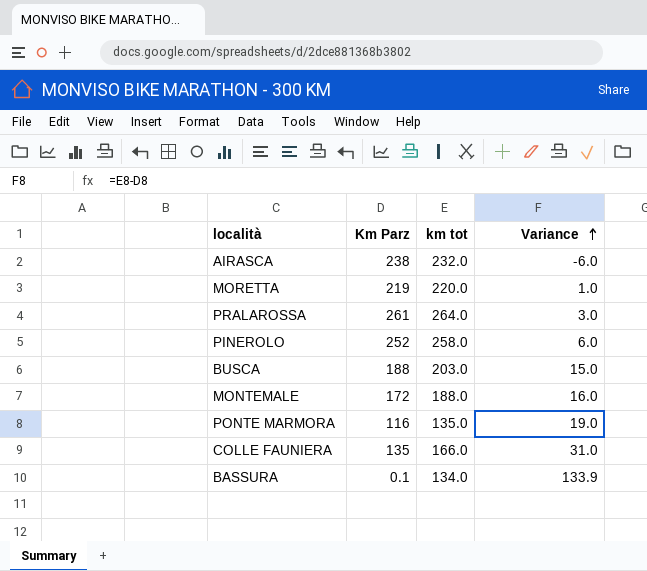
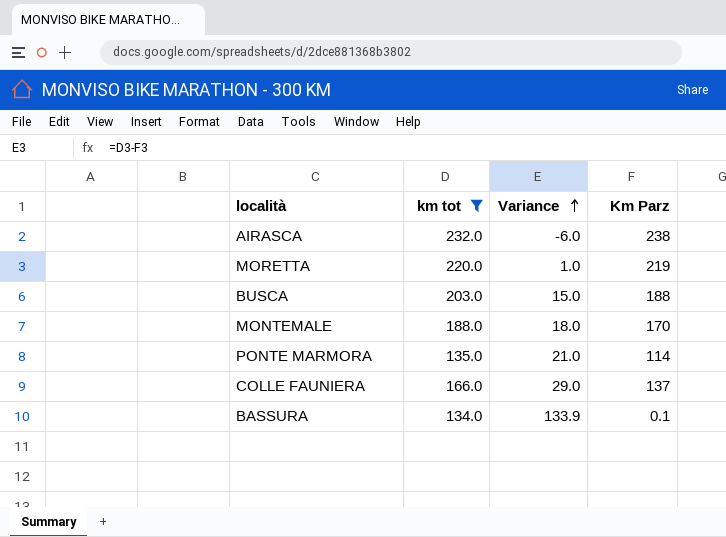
filter: none -> km tot <= 232.0
column Km Parz | position: 2 -> 4
MONTEMALE | Variance: 16.0 -> 18.0
MONTEMALE | Km Parz: 172 -> 170
PONTE MARMORA | Variance: 19.0 -> 21.0
PONTE MARMORA | Km Parz: 116 -> 114
COLLE FAUNIERA | Variance: 31.0 -> 29.0
COLLE FAUNIERA | Km Parz: 135 -> 137

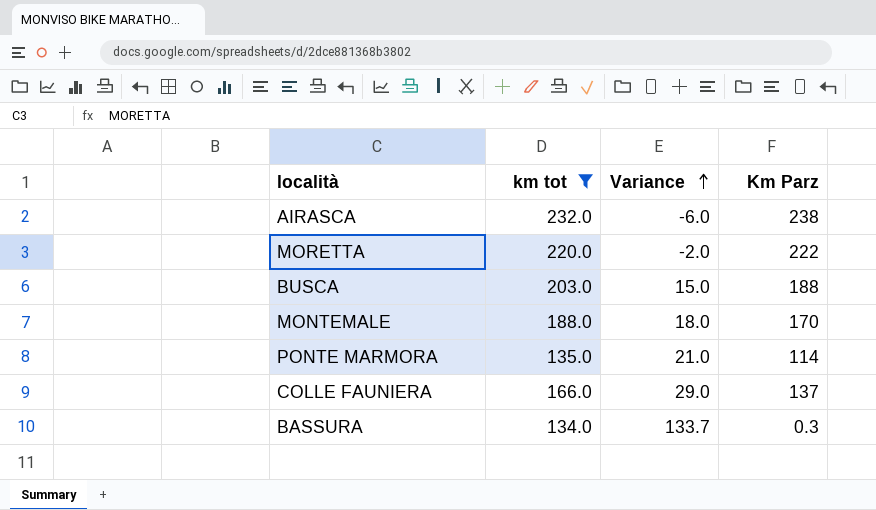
MORETTA | Variance: 1.0 -> -2.0
MORETTA | Km Parz: 219 -> 222
BASSURA | Variance: 133.9 -> 133.7
BASSURA | Km Parz: 0.1 -> 0.3

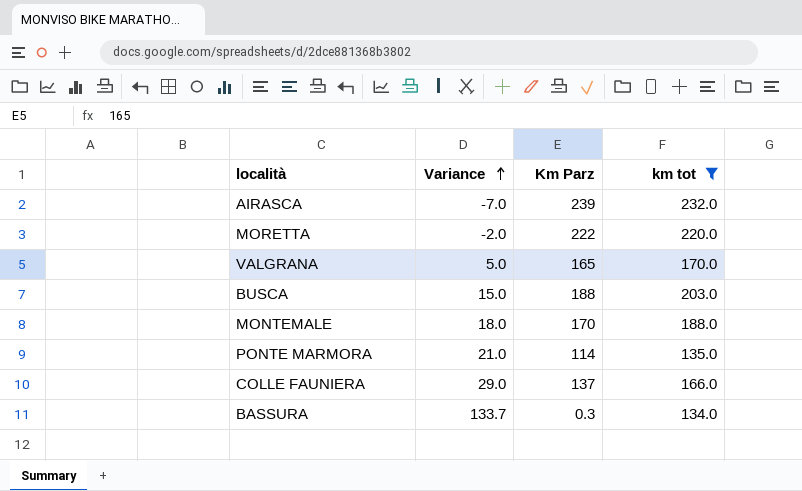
column km tot | position: 2 -> 4
AIRASCA | Variance: -6.0 -> -7.0
AIRASCA | Km Parz: 238 -> 239
row VALGRANA: none -> 5.0 | 165 | 170.0

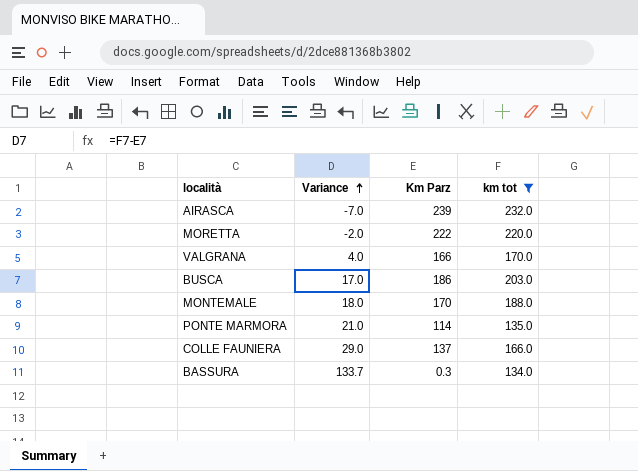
VALGRANA | Variance: 5.0 -> 4.0
VALGRANA | Km Parz: 165 -> 166
BUSCA | Variance: 15.0 -> 17.0
BUSCA | Km Parz: 188 -> 186

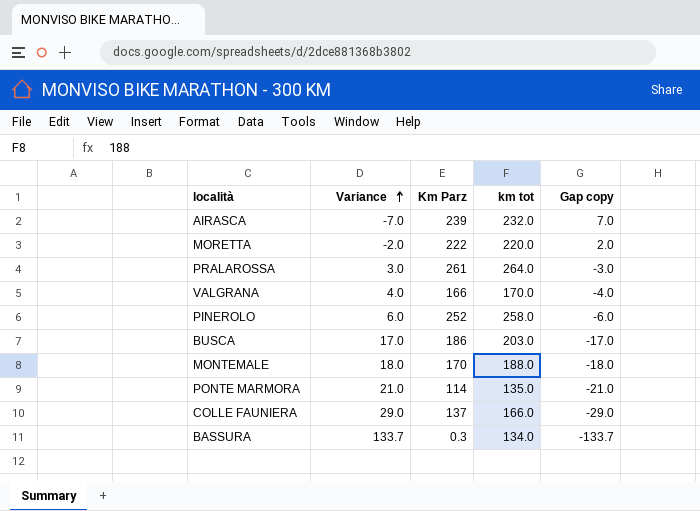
filter: km tot <= 232.0 -> none
column Gap copy | formula: none -> [Km Parz] - [km tot]

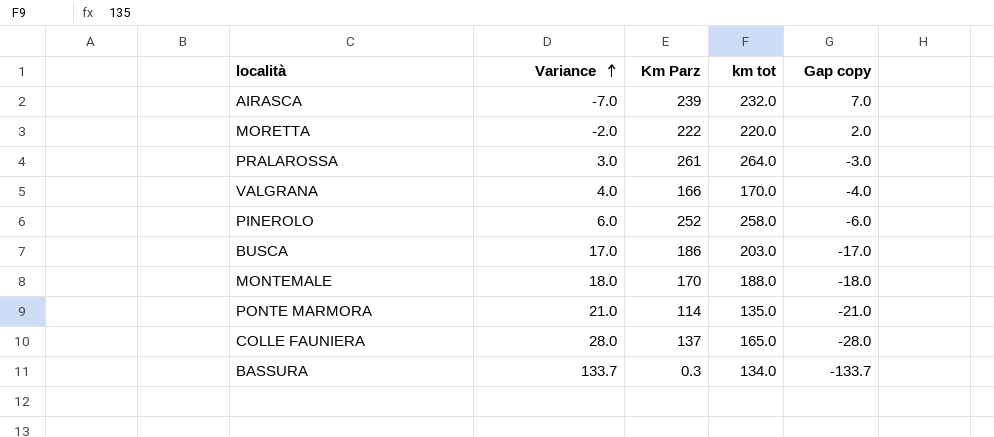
COLLE FAUNIERA | Variance: 29.0 -> 28.0
COLLE FAUNIERA | km tot: 166.0 -> 165.0
COLLE FAUNIERA | Gap copy: -29.0 -> -28.0

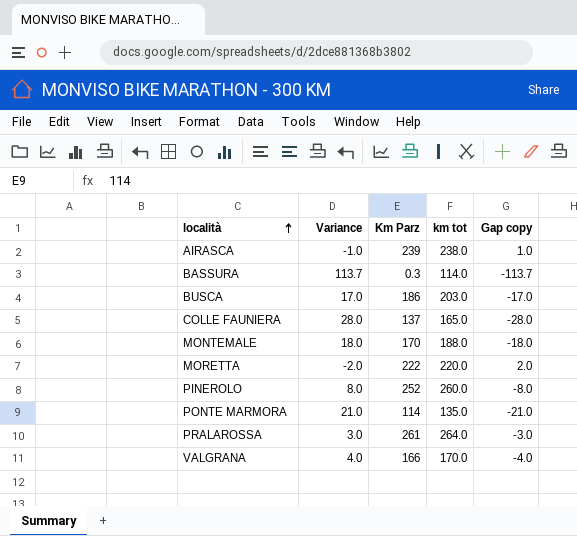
row order: Variance ascending -> località ascending
AIRASCA | Variance: -7.0 -> -1.0
AIRASCA | km tot: 232.0 -> 238.0
AIRASCA | Gap copy: 7.0 -> 1.0
BASSURA | Variance: 133.7 -> 113.7
BASSURA | km tot: 134.0 -> 114.0
BASSURA | Gap copy: -133.7 -> -113.7
PINEROLO | Variance: 6.0 -> 8.0
PINEROLO | km tot: 258.0 -> 260.0
PINEROLO | Gap copy: -6.0 -> -8.0

